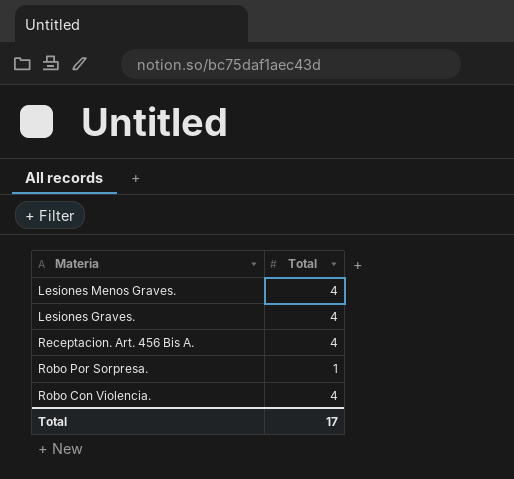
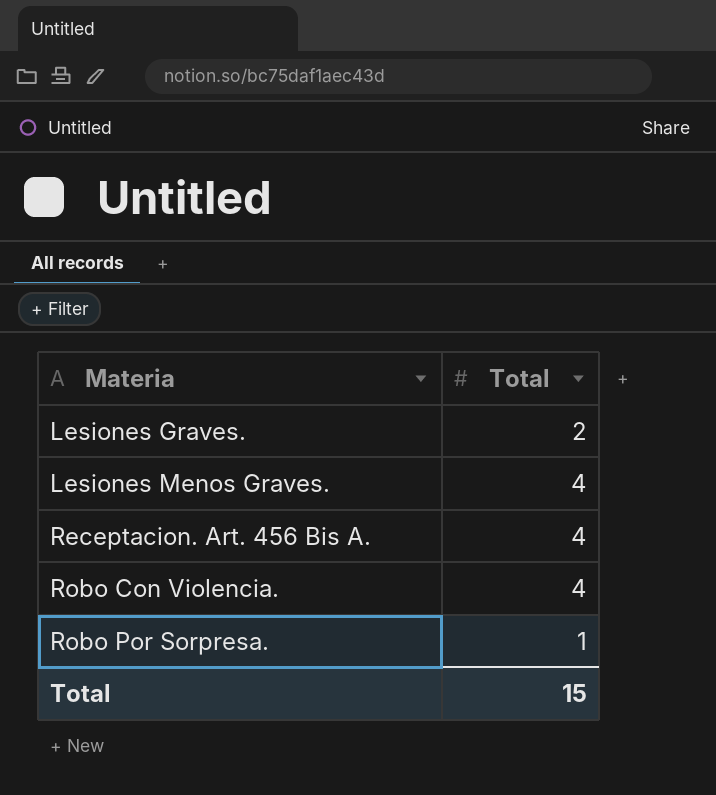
row order: none -> Materia ascending
Lesiones Graves. | Total: 4 -> 2
Total | Total: 17 -> 15

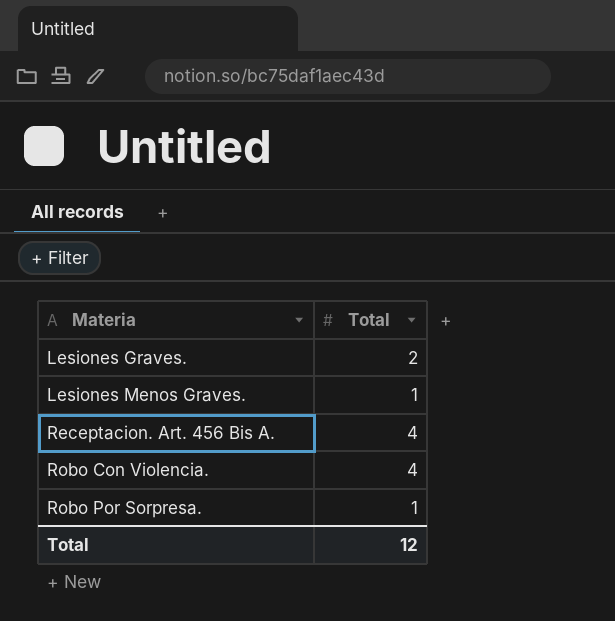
Lesiones Menos Graves. | Total: 4 -> 1
Total | Total: 15 -> 12

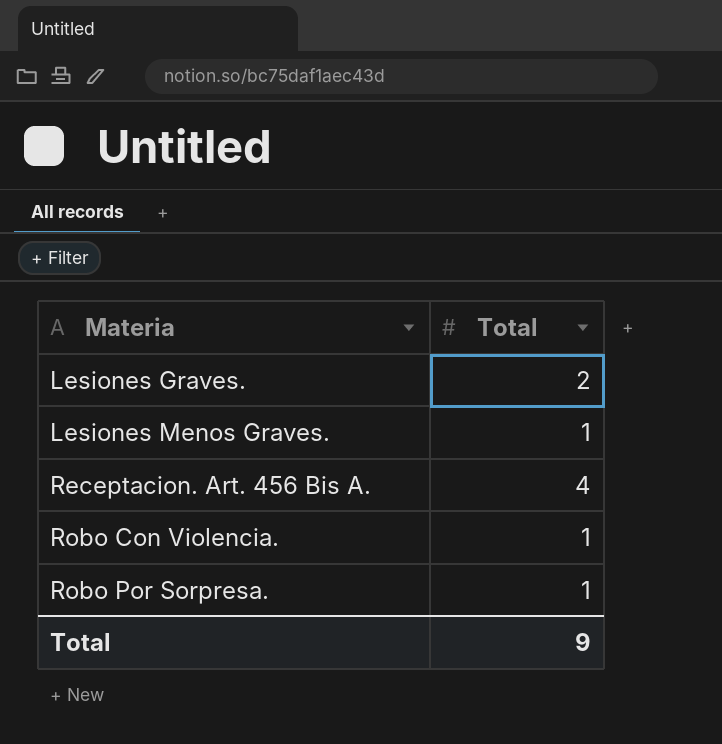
Robo Con Violencia. | Total: 4 -> 1
Total | Total: 12 -> 9

